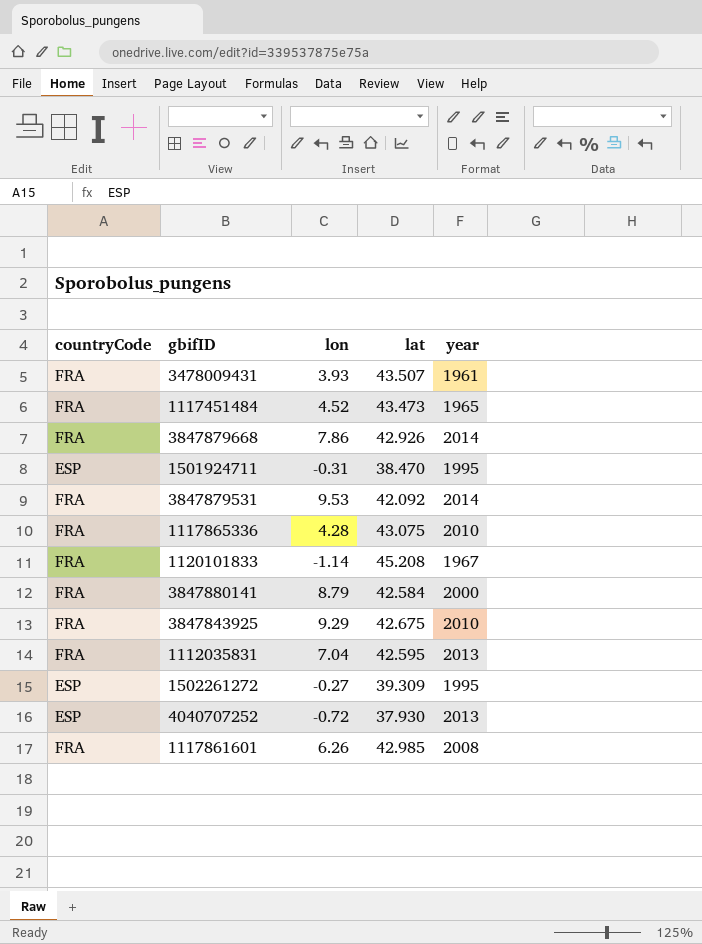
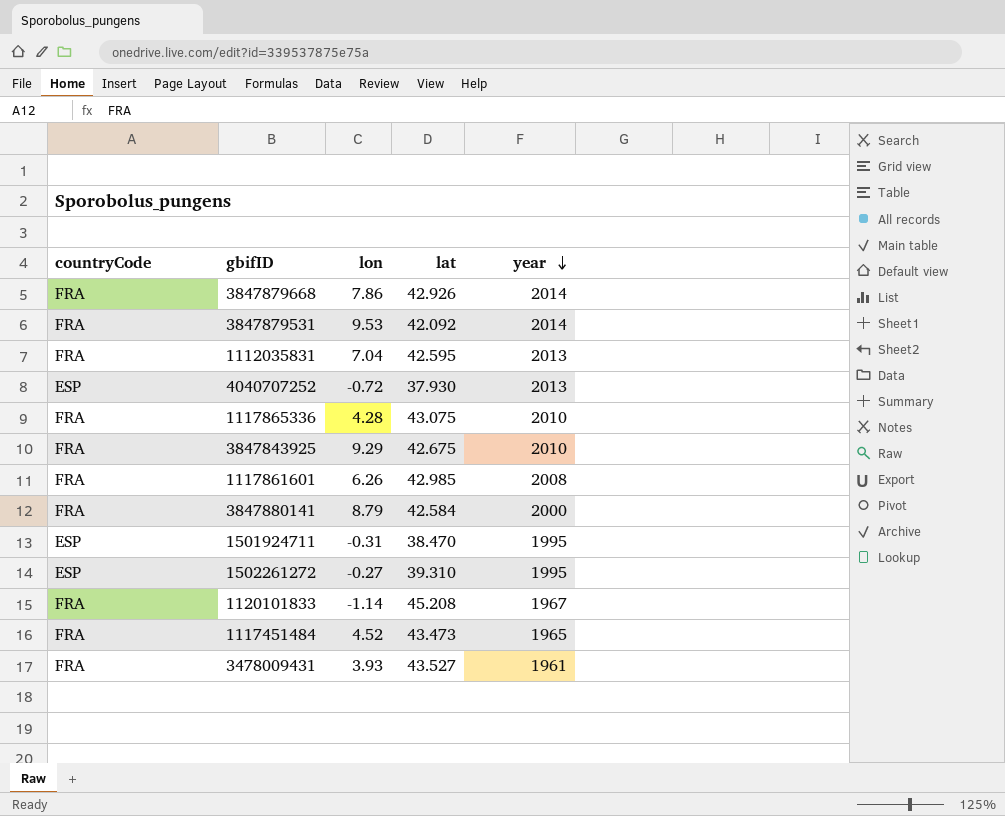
row order: none -> year descending
1502261272 | lat: 39.309 -> 39.310
3478009431 | lat: 43.507 -> 43.527

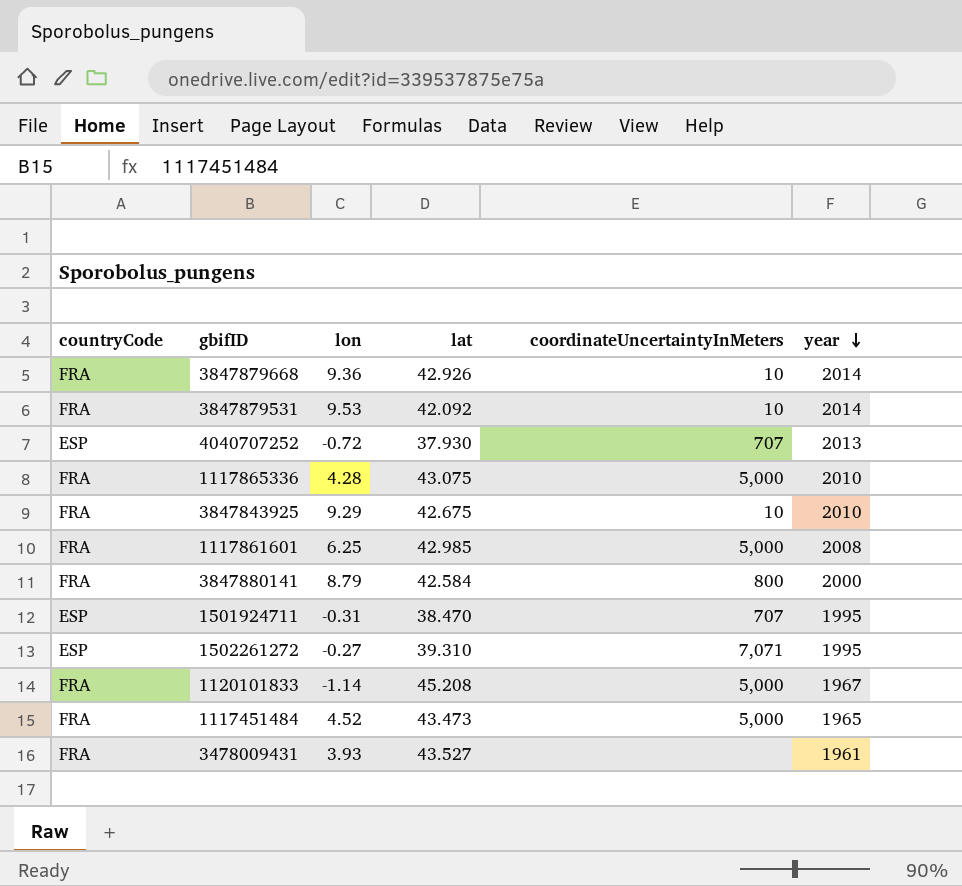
column coordinateUncertaintyInMeters | position: none -> 5
row 1112035831: FRA | 7.04 | 42.595 | 2013 -> none
3847879668 | lon: 7.86 -> 9.36
1117861601 | lon: 6.26 -> 6.25

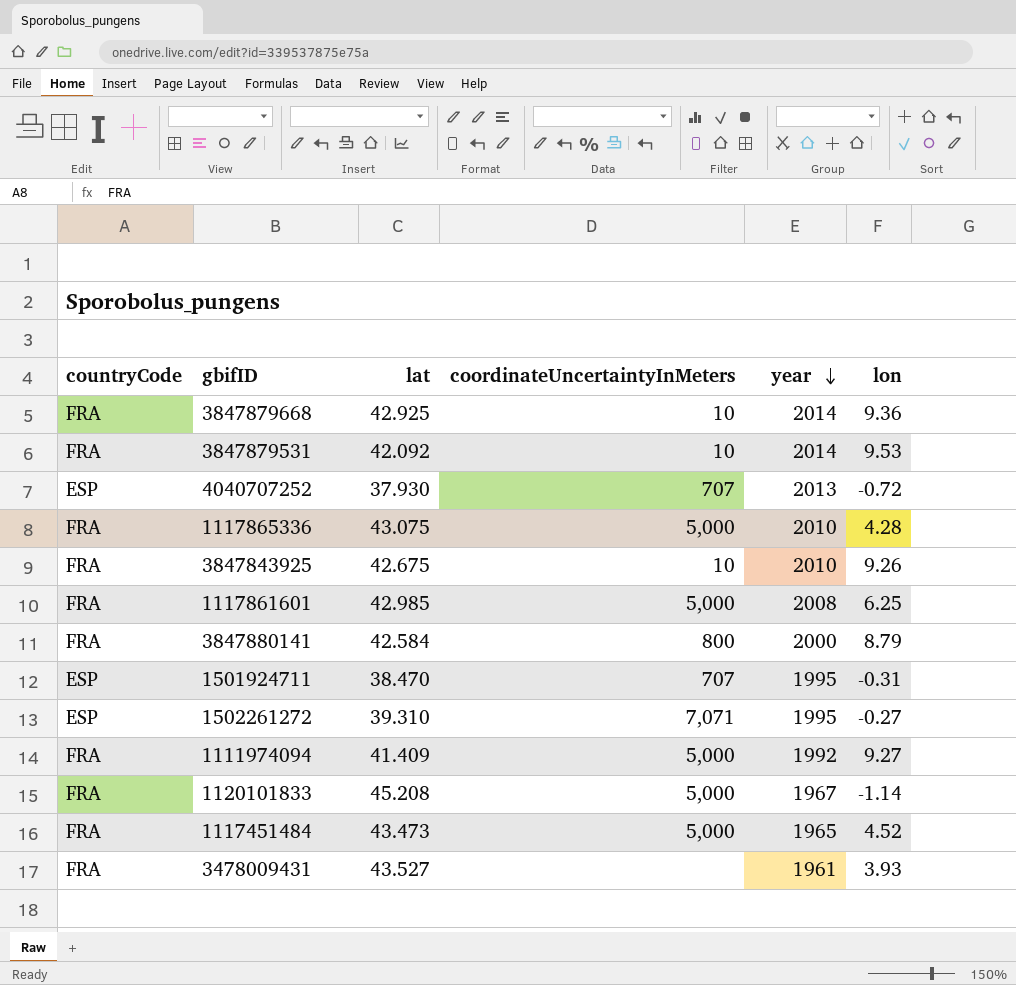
column lon | position: 3 -> 6
3847879668 | lat: 42.926 -> 42.925
3847843925 | lon: 9.29 -> 9.26
row 1111974094: none -> FRA | 41.409 | 5,000 | 1992 | 9.27

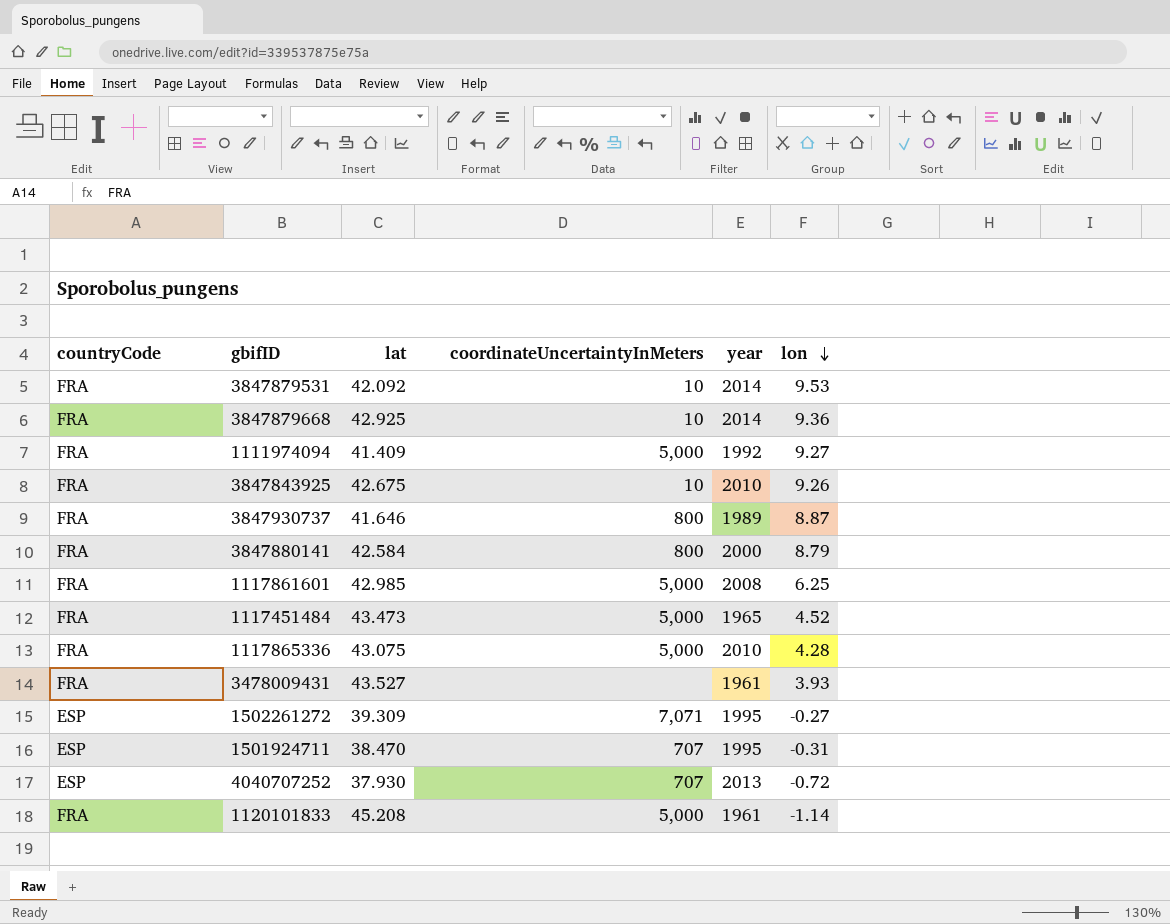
row order: year descending -> lon descending
row 3847930737: none -> FRA | 41.646 | 800 | 1989 | 8.87
1502261272 | lat: 39.310 -> 39.309
1120101833 | year: 1967 -> 1961

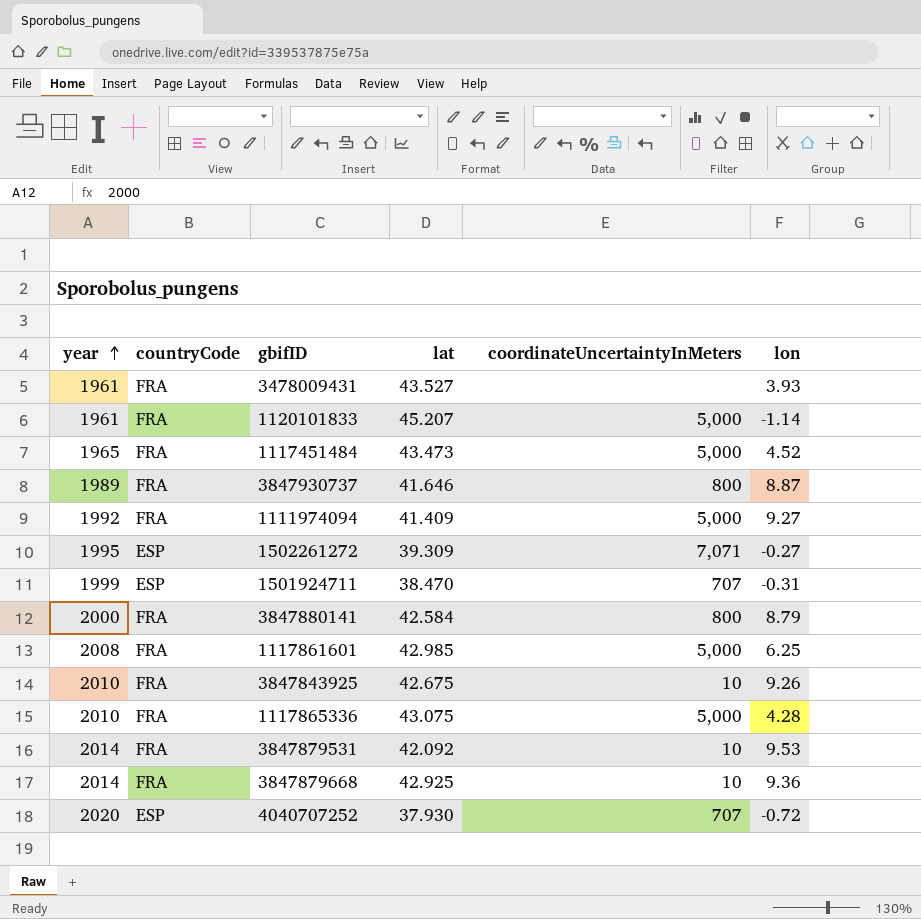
row order: lon descending -> year ascending
column year | position: 5 -> 1
1120101833 | lat: 45.208 -> 45.207
1501924711 | year: 1995 -> 1999
4040707252 | year: 2013 -> 2020

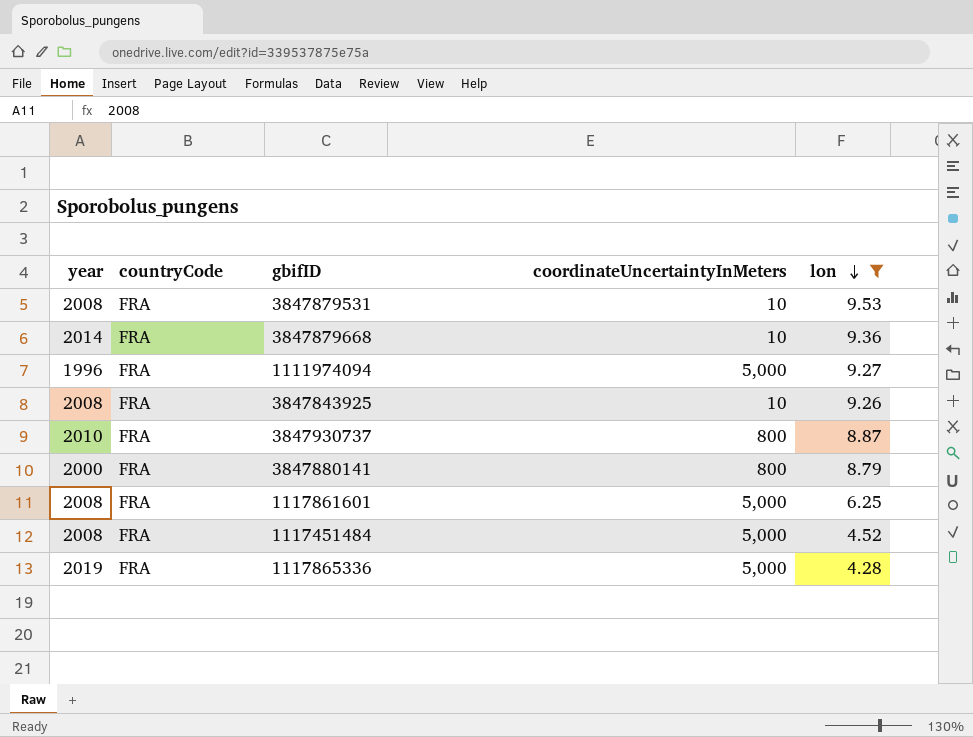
filter: none -> lon >= 4.28
row order: year ascending -> lon descending
column lat | position: 4 -> none
3847879531 | year: 2014 -> 2008
1111974094 | year: 1992 -> 1996
3847843925 | year: 2010 -> 2008
3847930737 | year: 1989 -> 2010
1117451484 | year: 1965 -> 2008
1117865336 | year: 2010 -> 2019

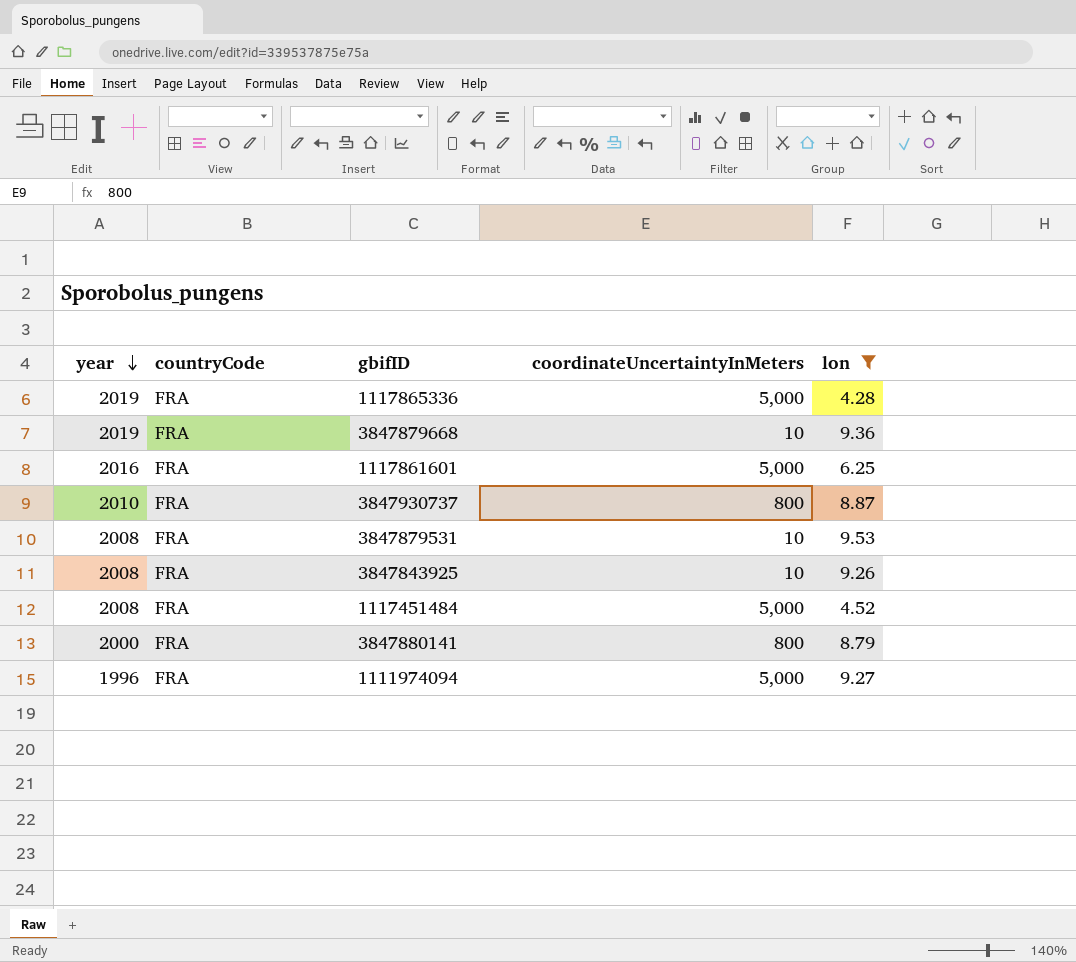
row order: lon descending -> year descending
3847879668 | year: 2014 -> 2019
1117861601 | year: 2008 -> 2016

